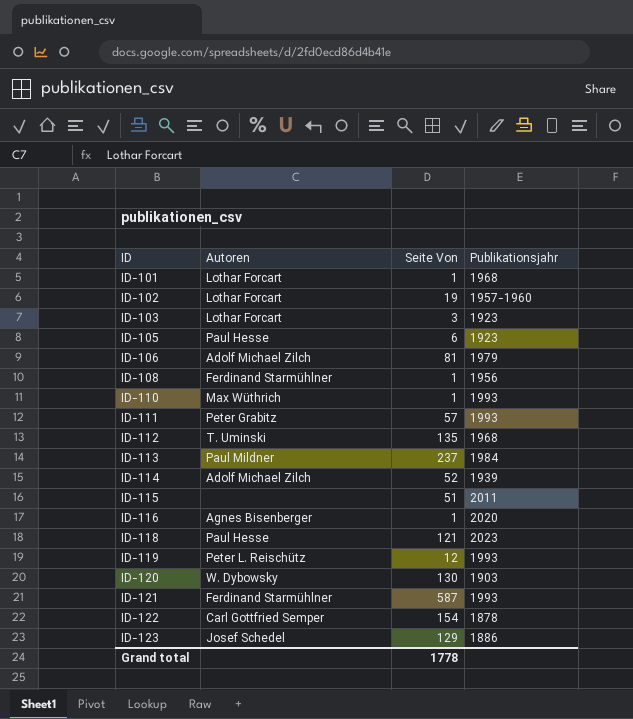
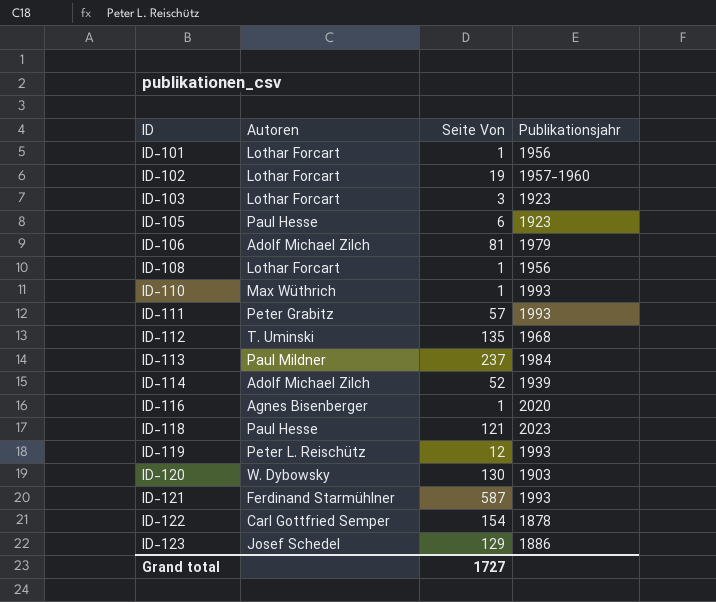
row ID-115: none | 51 | 2011 -> none
ID-101 | Publikationsjahr: 1968 -> 1956
ID-108 | Autoren: Ferdinand Starmühlner -> Lothar Forcart
Grand total | Seite Von: 1778 -> 1727

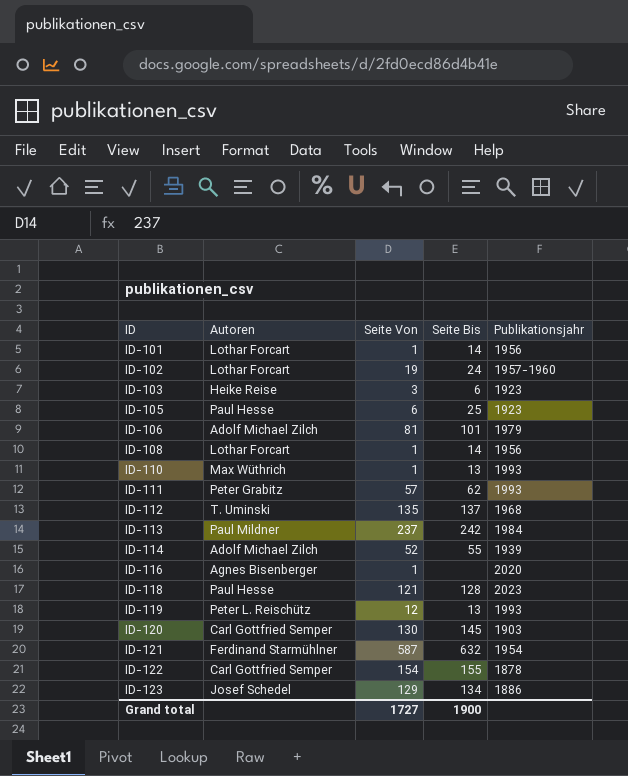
column Seite Bis | position: none -> 4
ID-103 | Autoren: Lothar Forcart -> Heike Reise
ID-120 | Autoren: W. Dybowsky -> Carl Gottfried Semper
ID-121 | Publikationsjahr: 1993 -> 1954

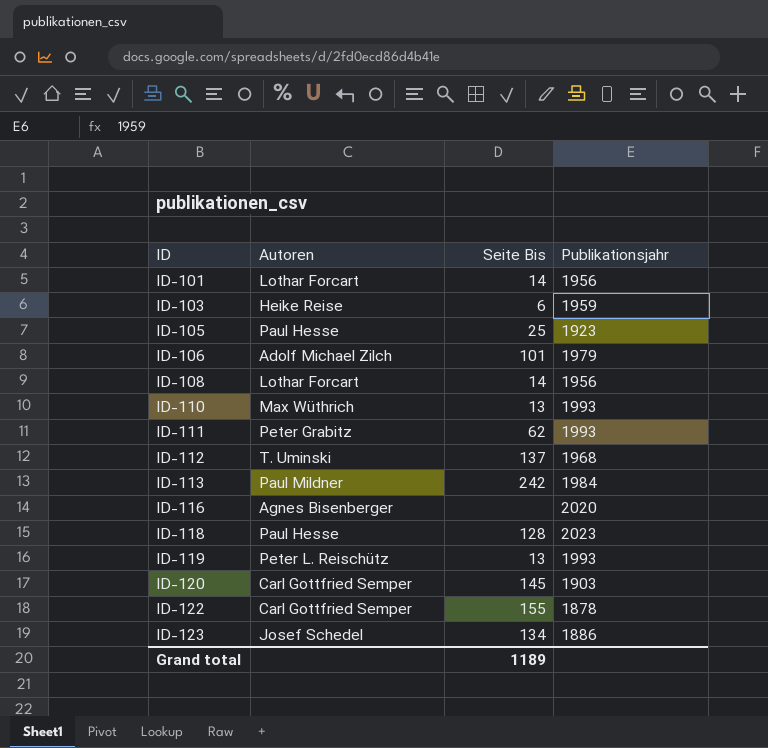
column Seite Von | position: 3 -> none
row ID-102: Lothar Forcart | 19 | 24 | 1957-1960 -> none
row ID-114: Adolf Michael Zilch | 52 | 55 | 1939 -> none
row ID-121: Ferdinand Starmühlner | 587 | 632 | 1954 -> none
ID-103 | Publikationsjahr: 1923 -> 1959
Grand total | Seite Bis: 1900 -> 1189

